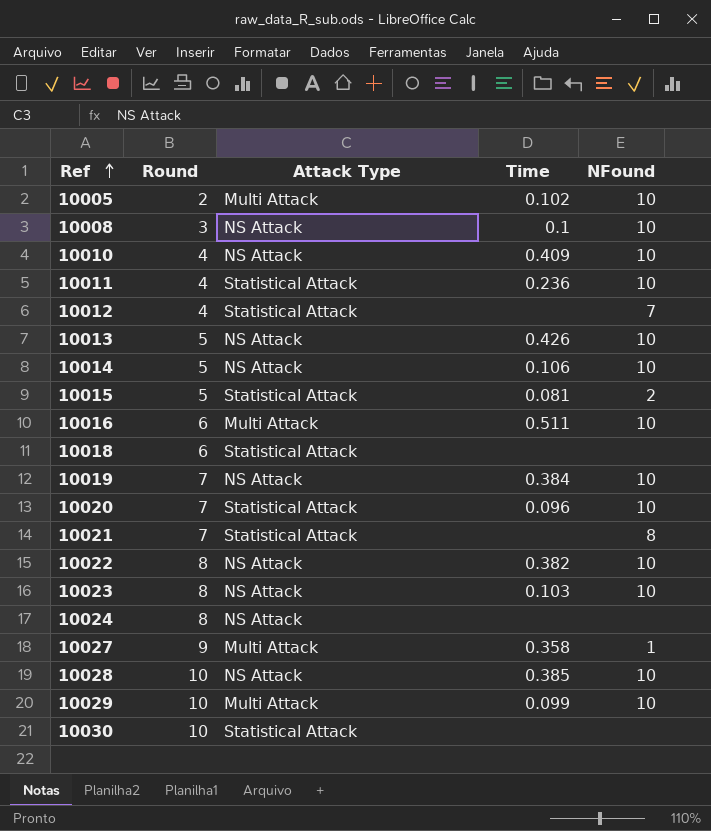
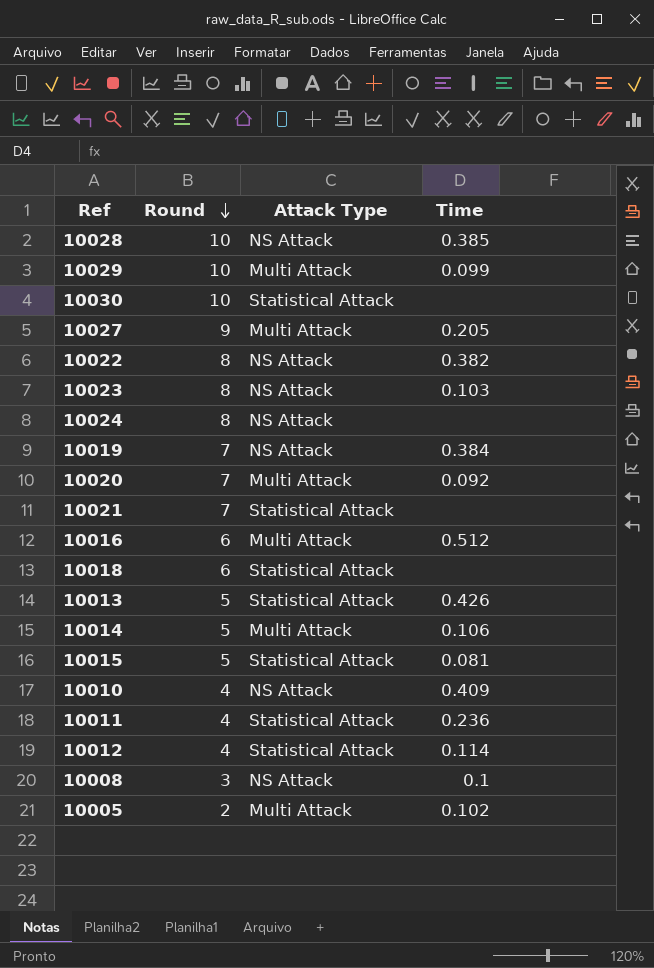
row order: Ref ascending -> Round descending
column NFound | position: 5 -> none
10027 | Time: 0.358 -> 0.205
10020 | Attack Type: Statistical Attack -> Multi Attack
10020 | Time: 0.096 -> 0.092
10016 | Time: 0.511 -> 0.512
10013 | Attack Type: NS Attack -> Statistical Attack
10014 | Attack Type: NS Attack -> Multi Attack
10012 | Time: none -> 0.114

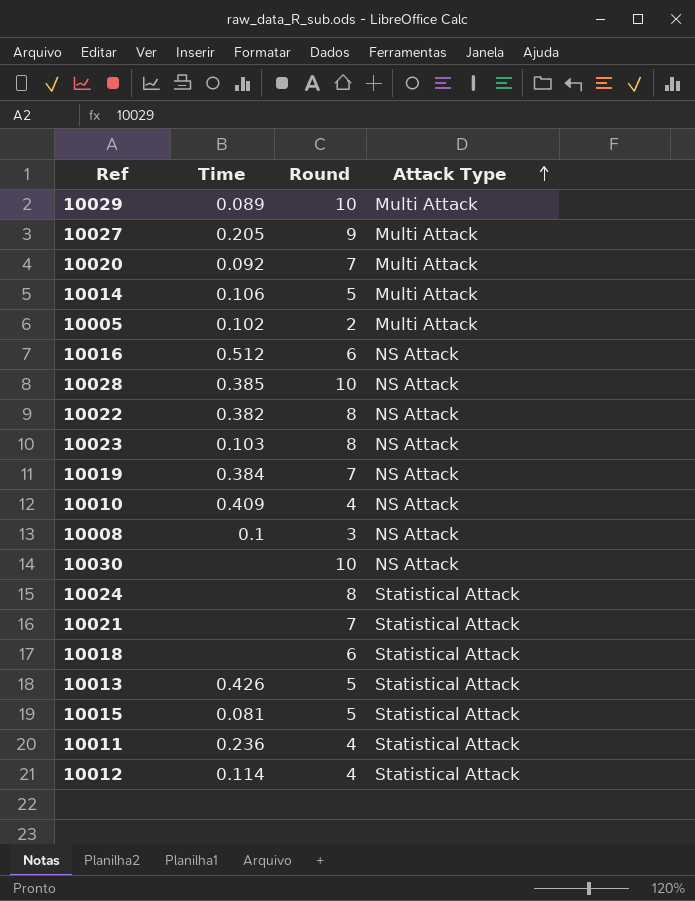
row order: Round descending -> Attack Type ascending
column Time | position: 4 -> 2
10029 | Time: 0.099 -> 0.089
10016 | Attack Type: Multi Attack -> NS Attack
10030 | Attack Type: Statistical Attack -> NS Attack
10024 | Attack Type: NS Attack -> Statistical Attack

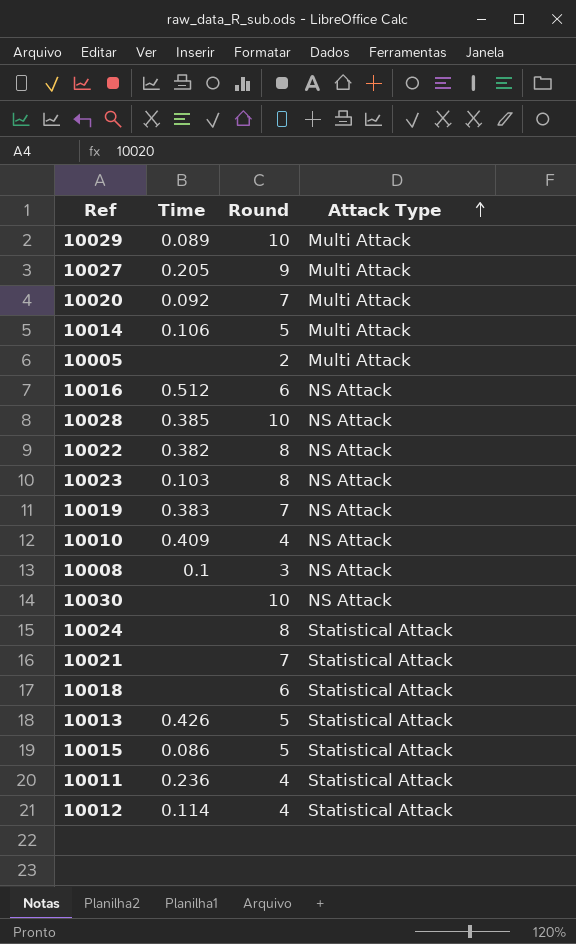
10005 | Time: 0.102 -> none
10019 | Time: 0.384 -> 0.383
10015 | Time: 0.081 -> 0.086

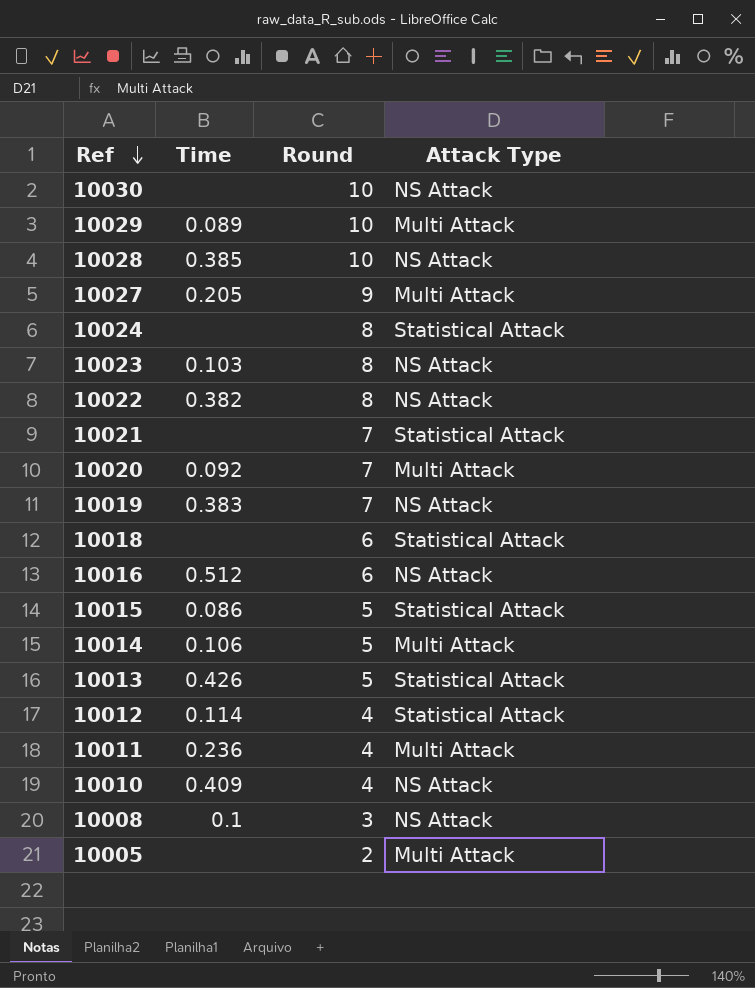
row order: Attack Type ascending -> Ref descending
10011 | Attack Type: Statistical Attack -> Multi Attack

